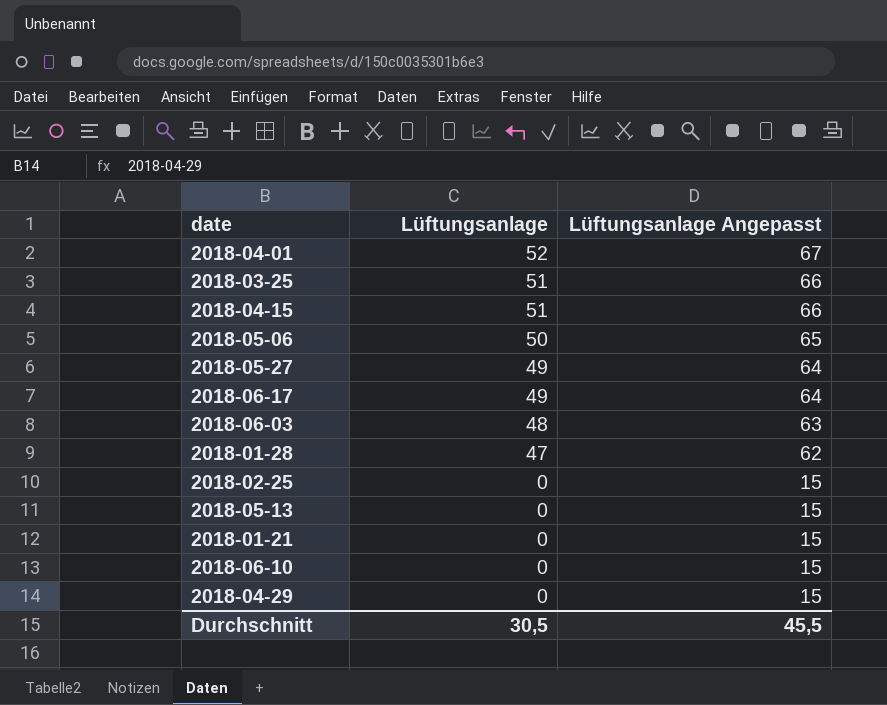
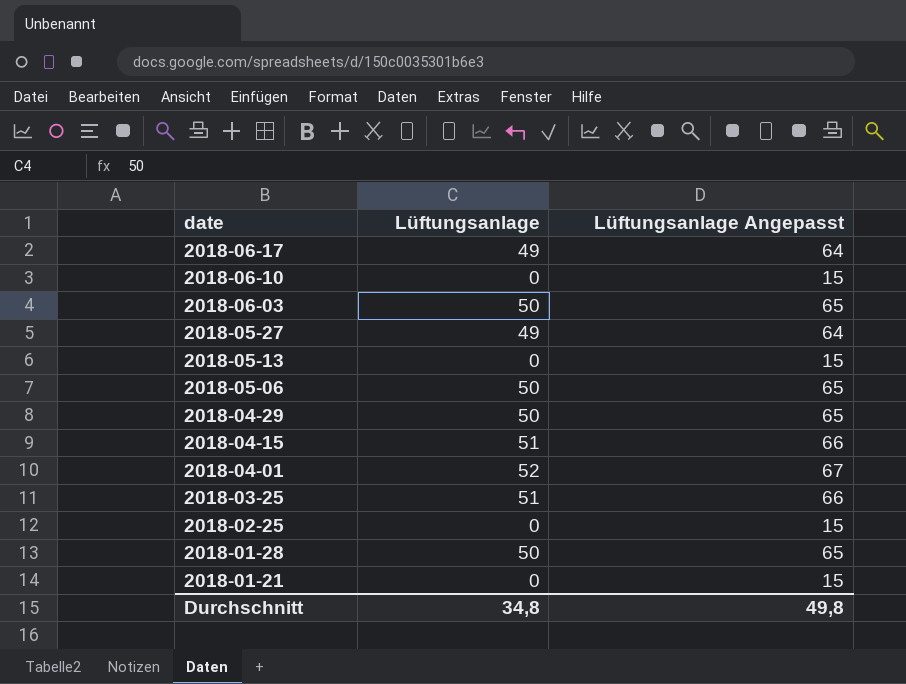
row order: Lüftungsanlage descending -> date descending
2018-06-03 | Lüftungsanlage: 48 -> 50
2018-06-03 | Lüftungsanlage Angepasst: 63 -> 65
2018-04-29 | Lüftungsanlage: 0 -> 50
2018-04-29 | Lüftungsanlage Angepasst: 15 -> 65
2018-01-28 | Lüftungsanlage: 47 -> 50
2018-01-28 | Lüftungsanlage Angepasst: 62 -> 65
Durchschnitt | Lüftungsanlage: 30,5 -> 34,8
Durchschnitt | Lüftungsanlage Angepasst: 45,5 -> 49,8

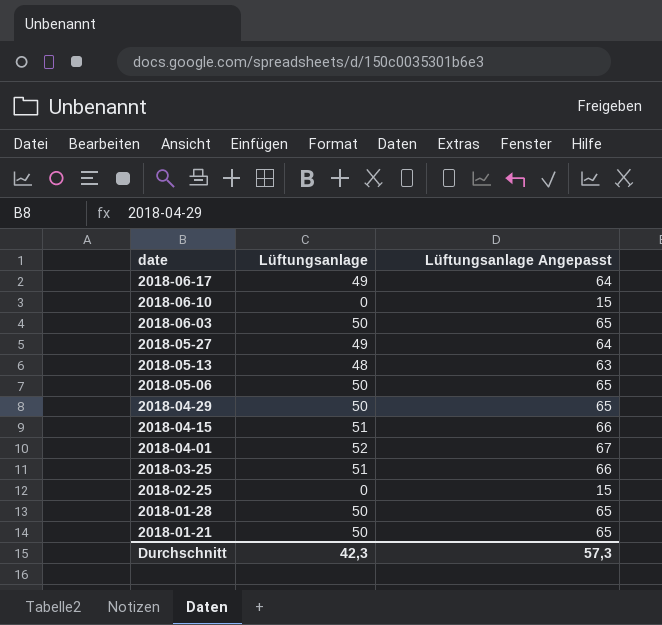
2018-05-13 | Lüftungsanlage: 0 -> 48
2018-05-13 | Lüftungsanlage Angepasst: 15 -> 63
2018-01-21 | Lüftungsanlage: 0 -> 50
2018-01-21 | Lüftungsanlage Angepasst: 15 -> 65
Durchschnitt | Lüftungsanlage: 34,8 -> 42,3
Durchschnitt | Lüftungsanlage Angepasst: 49,8 -> 57,3

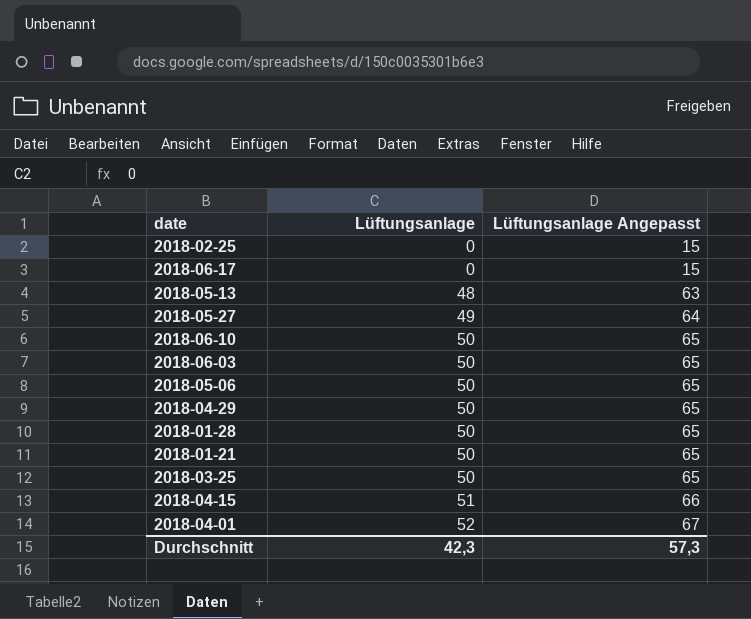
row order: date descending -> Lüftungsanlage ascending
2018-06-17 | Lüftungsanlage: 49 -> 0
2018-06-17 | Lüftungsanlage Angepasst: 64 -> 15
2018-06-10 | Lüftungsanlage: 0 -> 50
2018-06-10 | Lüftungsanlage Angepasst: 15 -> 65
2018-03-25 | Lüftungsanlage: 51 -> 50
2018-03-25 | Lüftungsanlage Angepasst: 66 -> 65

